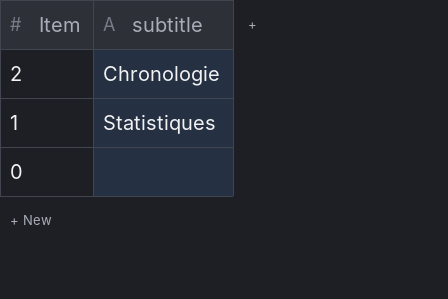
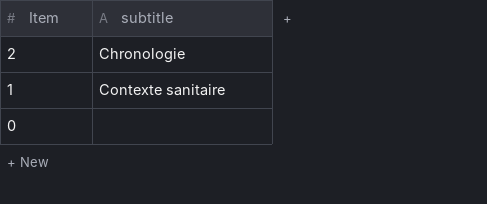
1 | subtitle: Statistiques -> Contexte sanitaire

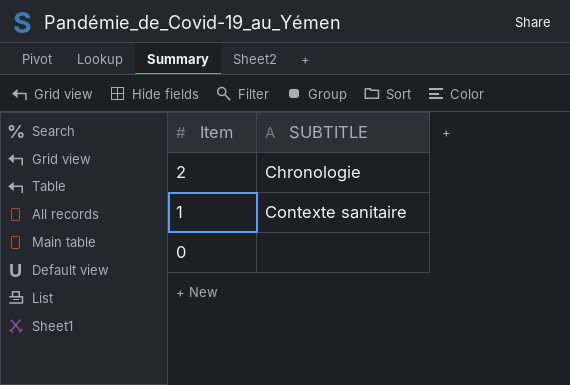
column name: subtitle -> SUBTITLE

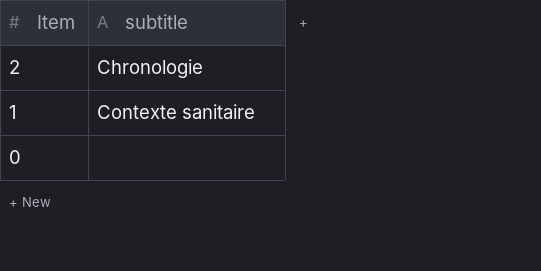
column name: SUBTITLE -> subtitle

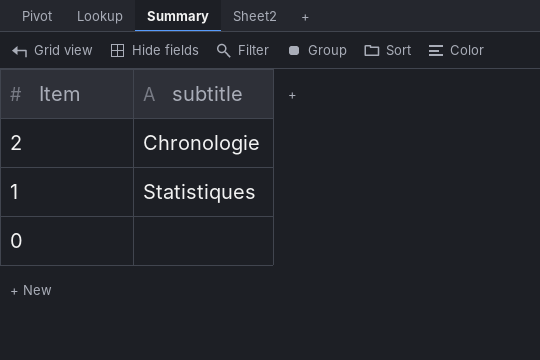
1 | subtitle: Contexte sanitaire -> Statistiques

